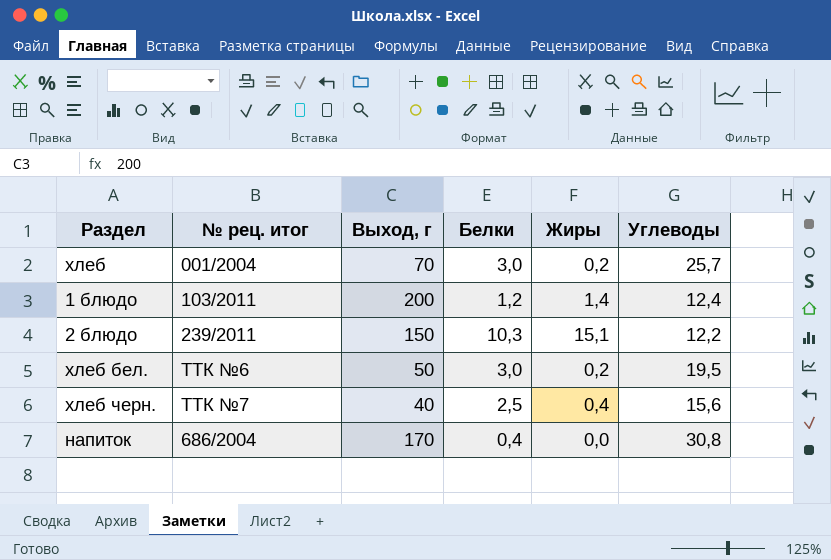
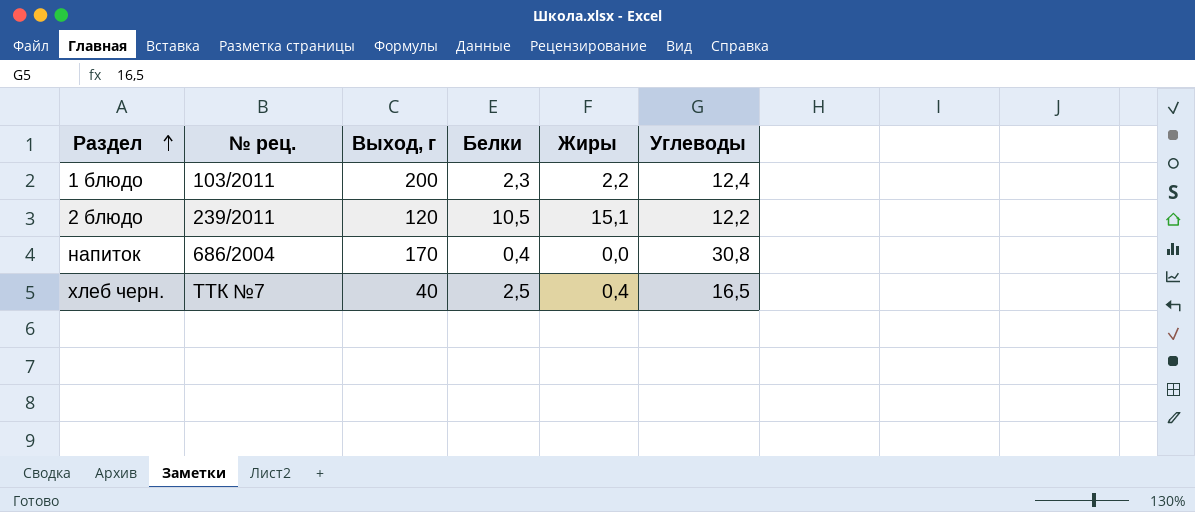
row order: none -> Раздел ascending
column name: № рец. итог -> № рец.
row хлеб: 001/2004 | 70 | 3,0 | 0,2 | 25,7 -> none
row хлеб бел.: ТТК №6 | 50 | 3,0 | 0,2 | 19,5 -> none
1 блюдо | Белки: 1,2 -> 2,3
1 блюдо | Жиры: 1,4 -> 2,2
2 блюдо | Выход, г: 150 -> 120
2 блюдо | Белки: 10,3 -> 10,5
хлеб черн. | Углеводы: 15,6 -> 16,5

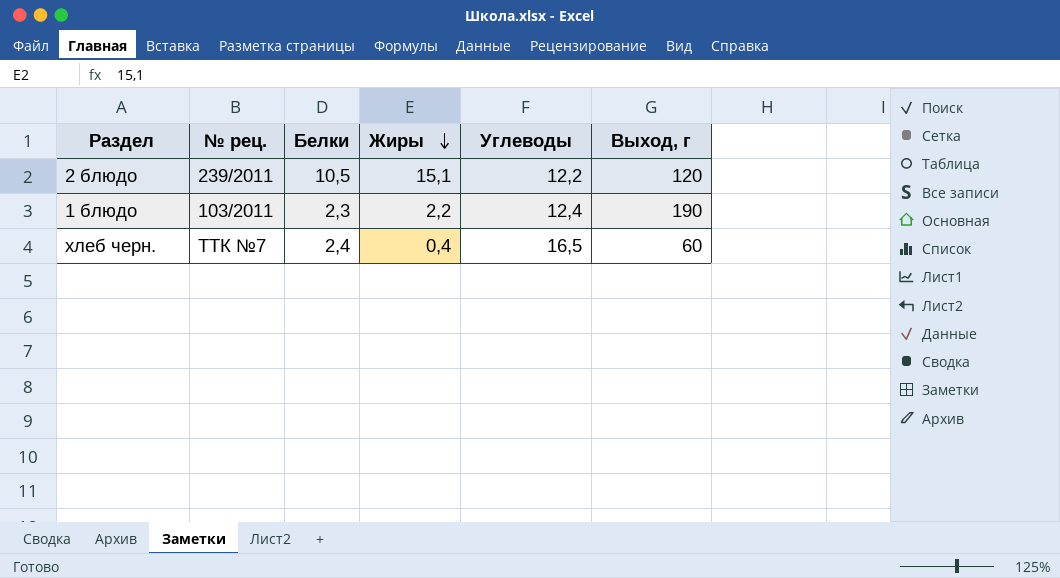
row order: Раздел ascending -> Жиры descending
column Выход, г | position: 3 -> 6
row напиток: 686/2004 | 170 | 0,4 | 0,0 | 30,8 -> none
1 блюдо | Выход, г: 200 -> 190
хлеб черн. | Белки: 2,5 -> 2,4
хлеб черн. | Выход, г: 40 -> 60

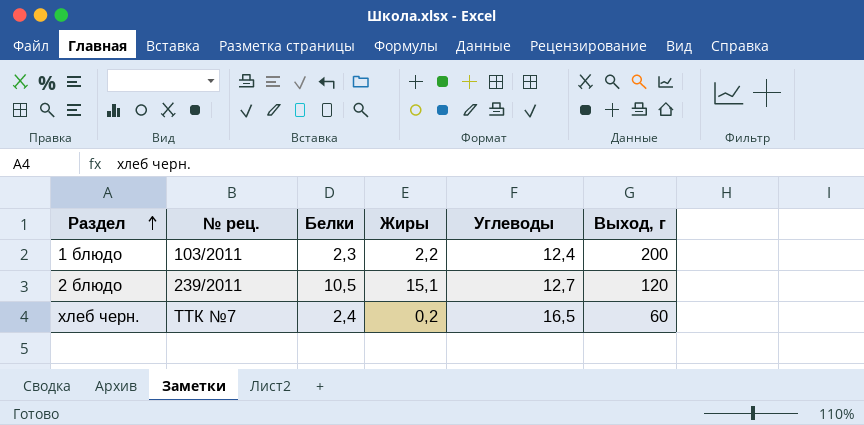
row order: Жиры descending -> Раздел ascending
1 блюдо | Выход, г: 190 -> 200
2 блюдо | Углеводы: 12,2 -> 12,7
хлеб черн. | Жиры: 0,4 -> 0,2

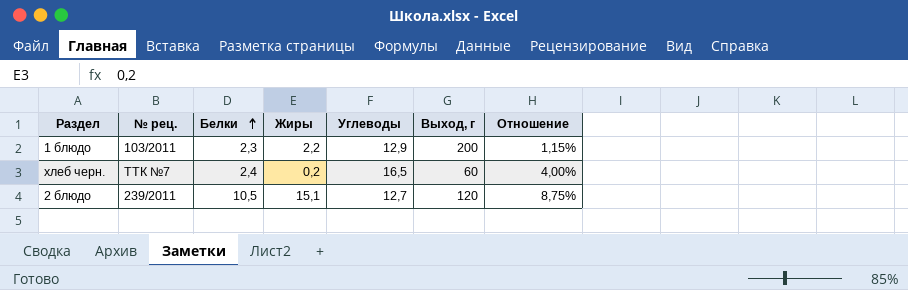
row order: Раздел ascending -> Белки ascending
column Отношение | formula: none -> [Белки] / [Выход, г]
1 блюдо | Углеводы: 12,4 -> 12,9

